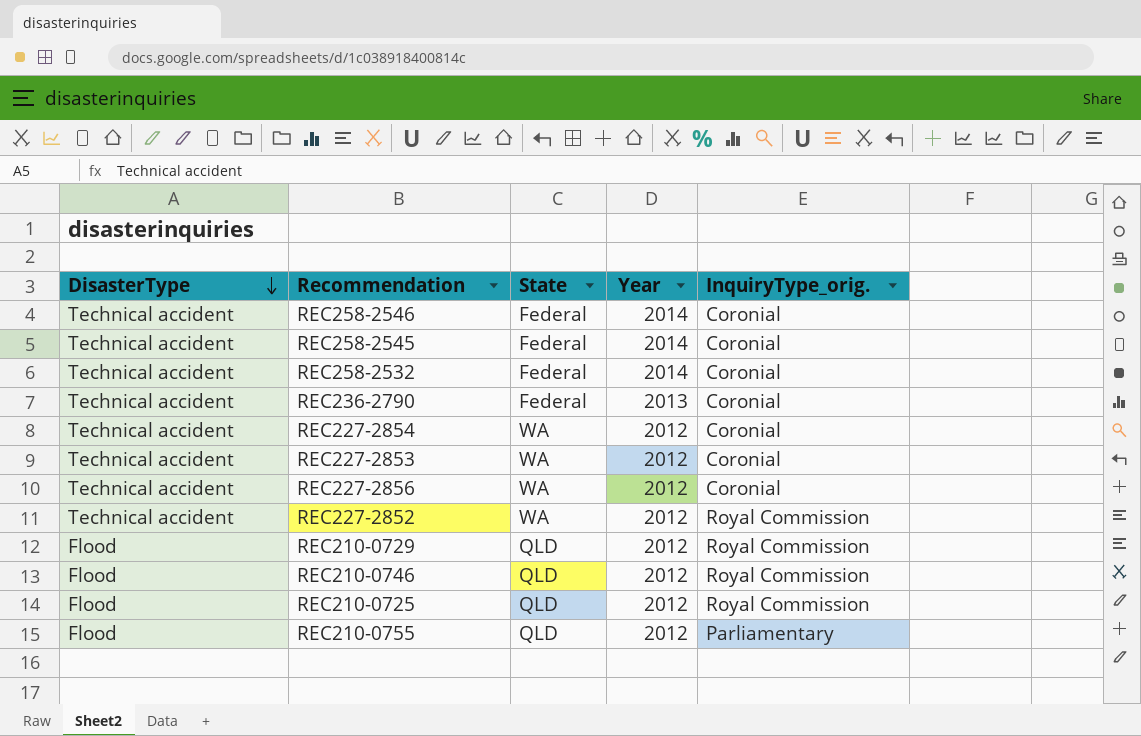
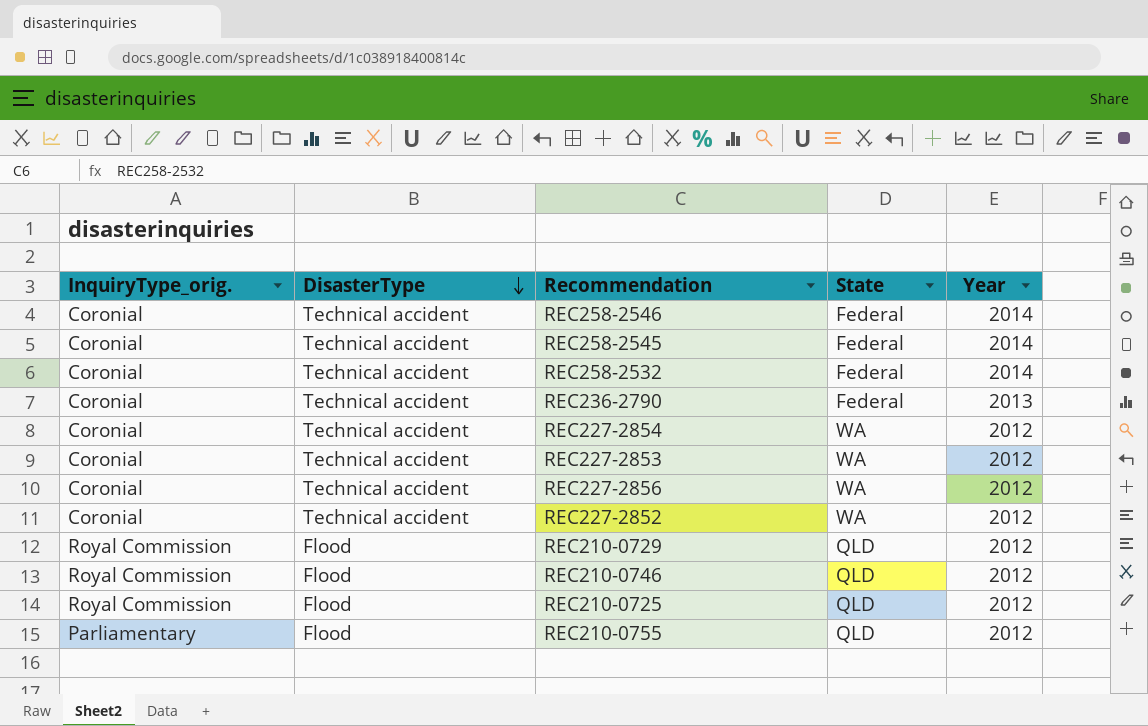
column InquiryType_orig. | position: 5 -> 1
REC227-2852 | InquiryType_orig.: Royal Commission -> Coronial

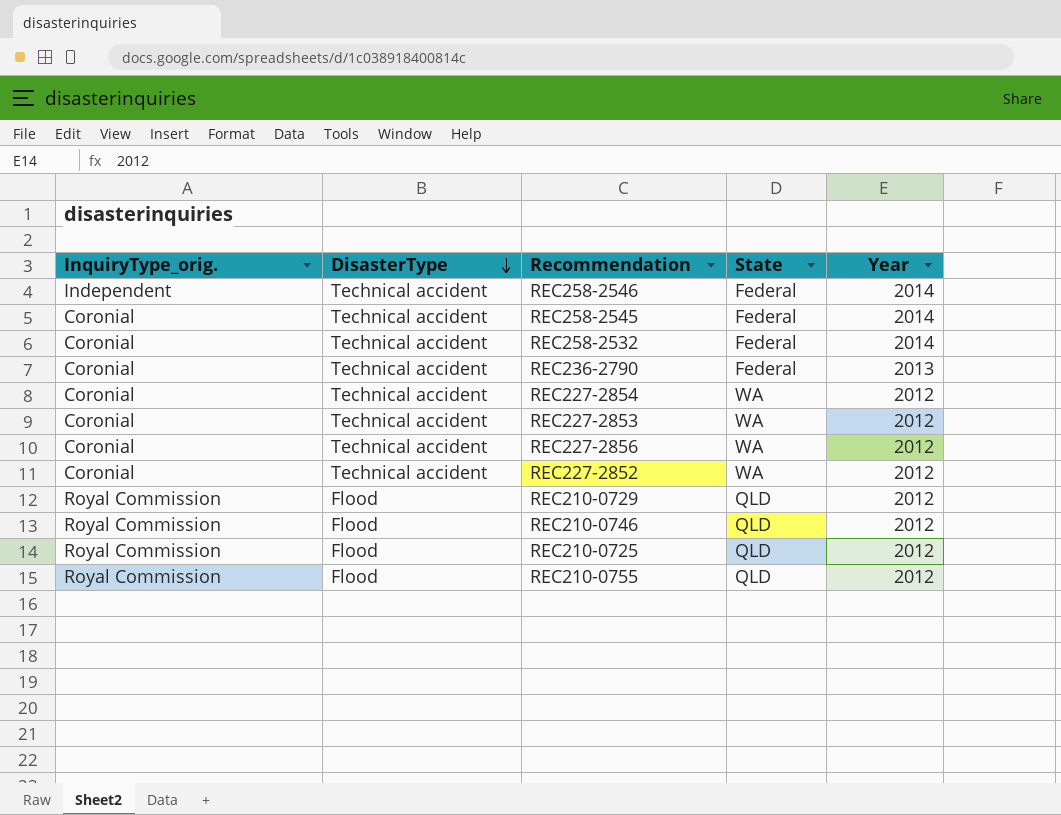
REC258-2546 | InquiryType_orig.: Coronial -> Independent
REC210-0755 | InquiryType_orig.: Parliamentary -> Royal Commission

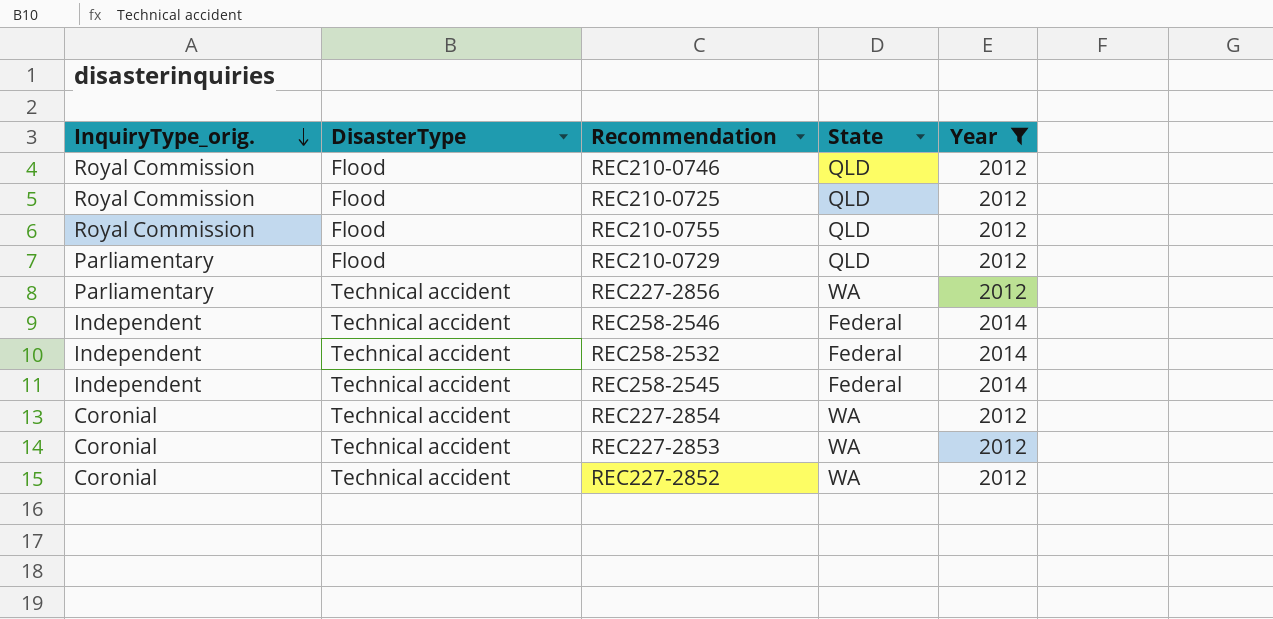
filter: none -> Year != 2013
row order: DisasterType descending -> InquiryType_orig. descending
REC210-0729 | InquiryType_orig.: Royal Commission -> Parliamentary
REC227-2856 | InquiryType_orig.: Coronial -> Parliamentary
REC258-2532 | InquiryType_orig.: Coronial -> Independent
REC258-2545 | InquiryType_orig.: Coronial -> Independent

